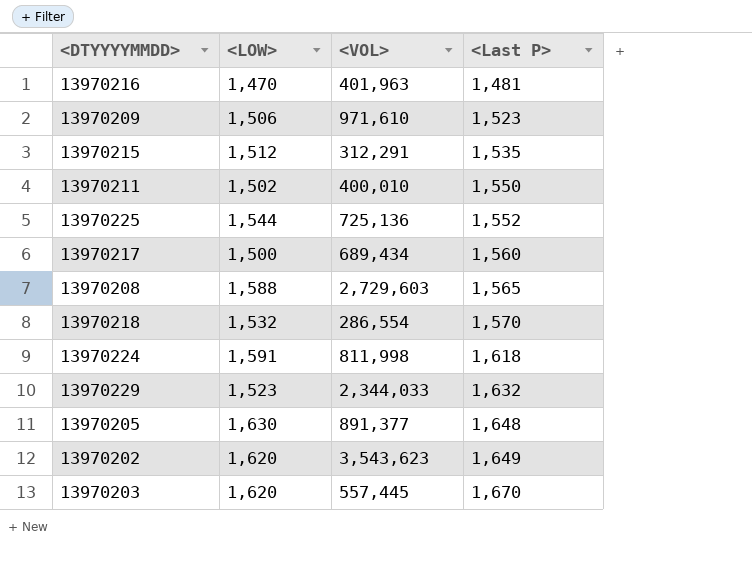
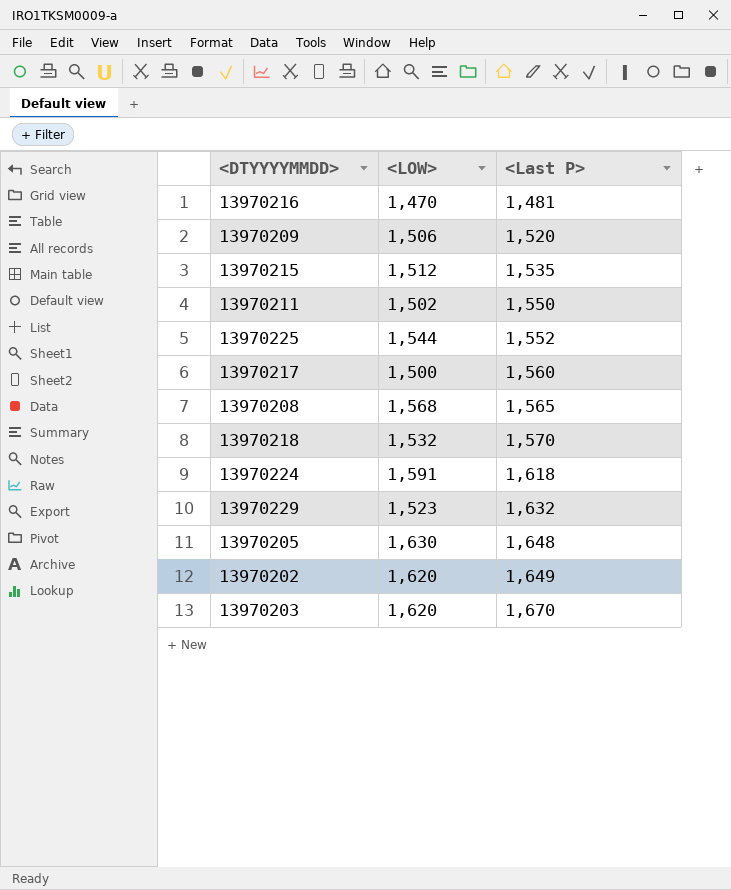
column <VOL> | position: 3 -> none
13970209 | <Last P>: 1,523 -> 1,520
13970208 | <LOW>: 1,588 -> 1,568

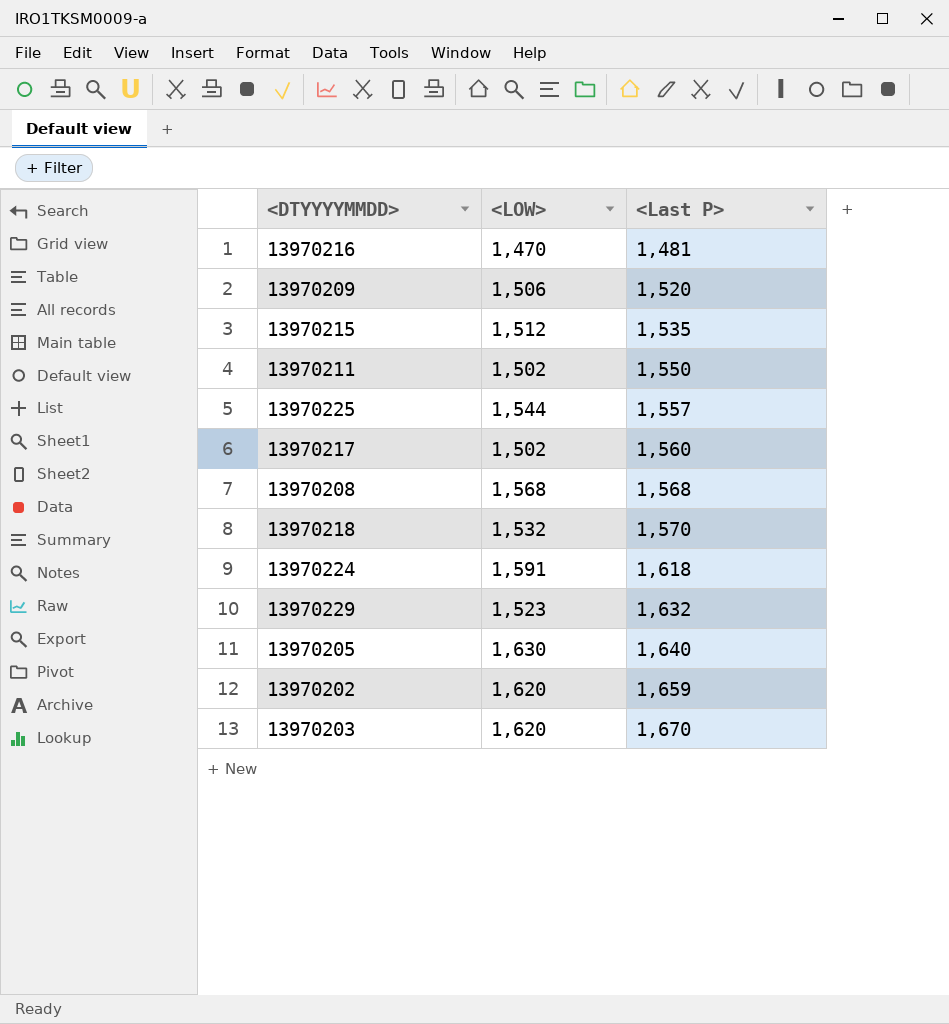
13970225 | <Last P>: 1,552 -> 1,557
13970217 | <LOW>: 1,500 -> 1,502
13970208 | <Last P>: 1,565 -> 1,568
13970205 | <Last P>: 1,648 -> 1,640
13970202 | <Last P>: 1,649 -> 1,659

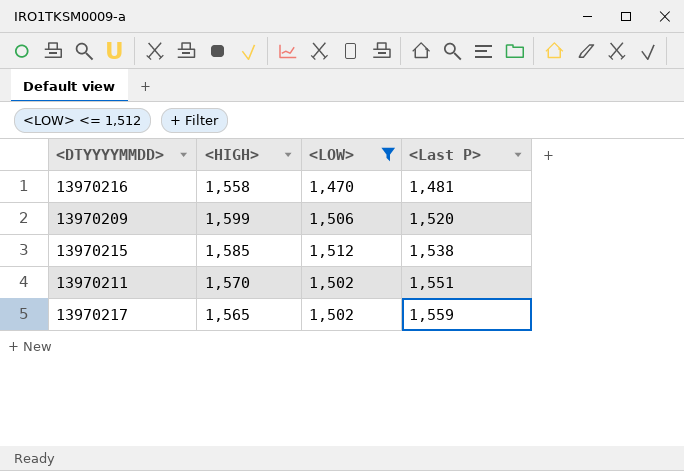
filter: none -> <LOW> <= 1,512
column <HIGH> | position: none -> 2
13970215 | <Last P>: 1,535 -> 1,538
13970211 | <Last P>: 1,550 -> 1,551
13970217 | <Last P>: 1,560 -> 1,559

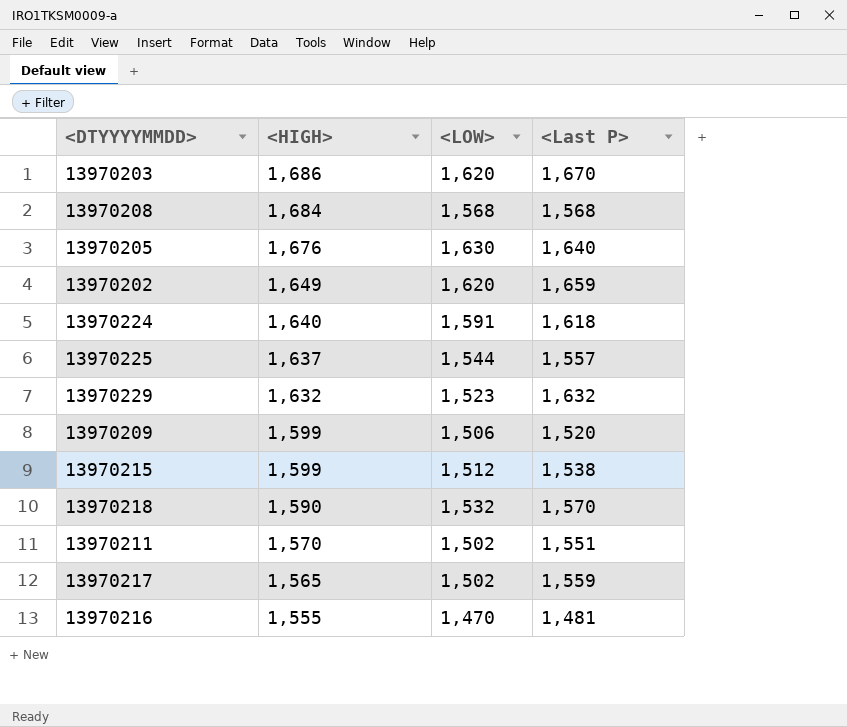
filter: <LOW> <= 1,512 -> none
row order: <Last P> ascending -> <HIGH> descending
13970215 | <HIGH>: 1,585 -> 1,599
13970216 | <HIGH>: 1,558 -> 1,555

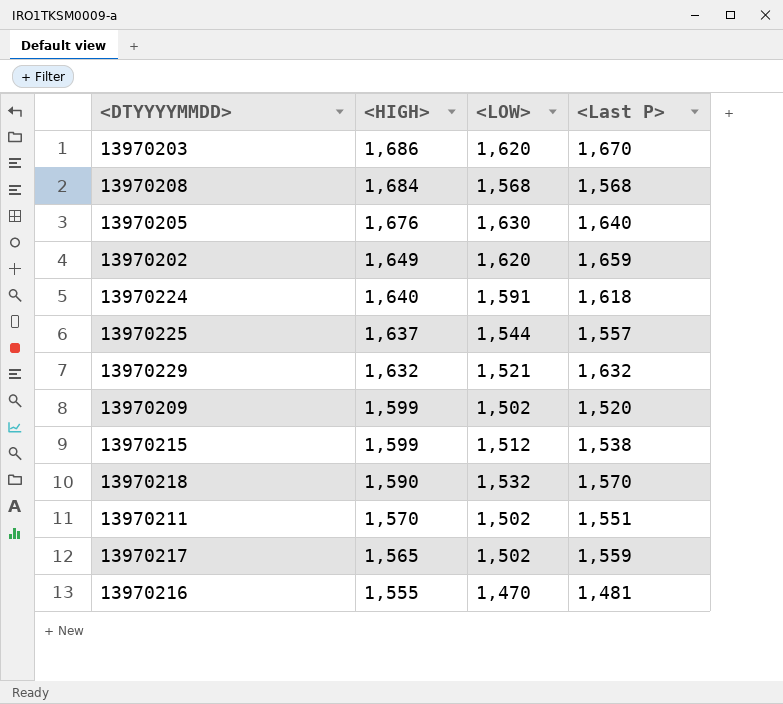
13970229 | <LOW>: 1,523 -> 1,521
13970209 | <LOW>: 1,506 -> 1,502

